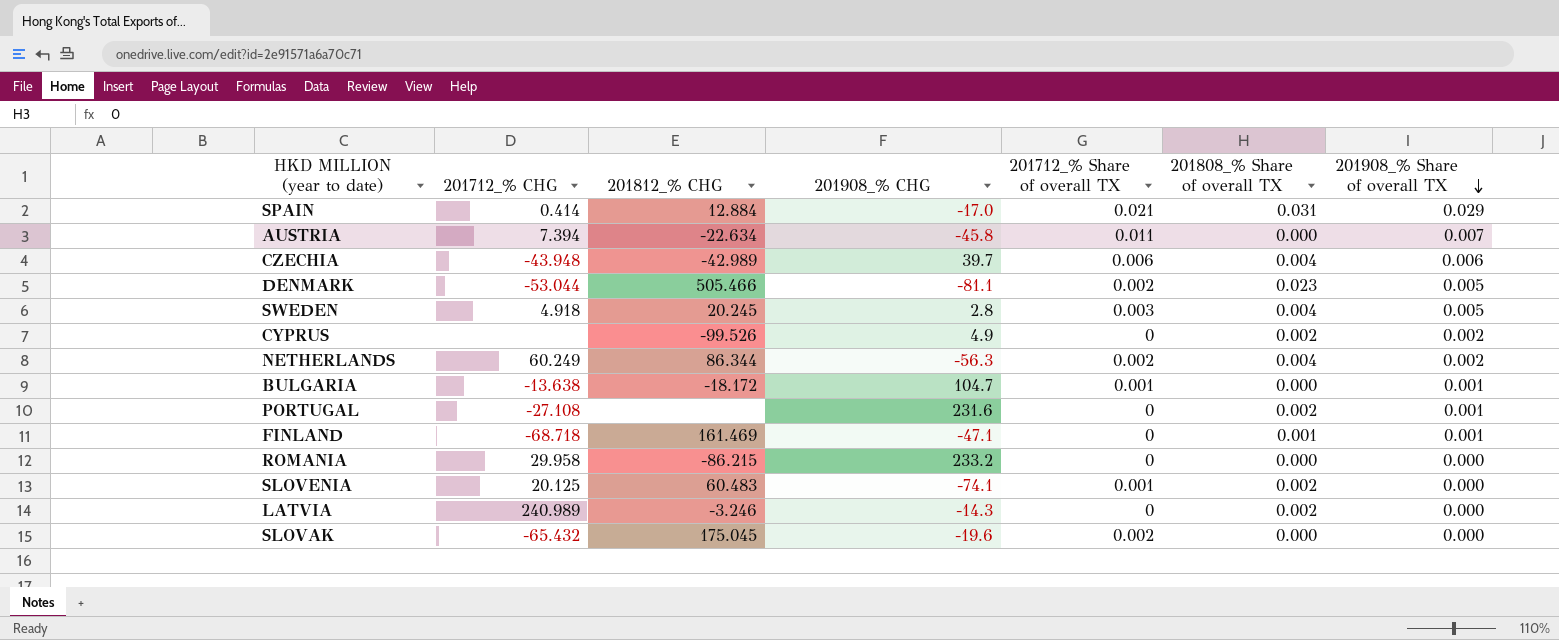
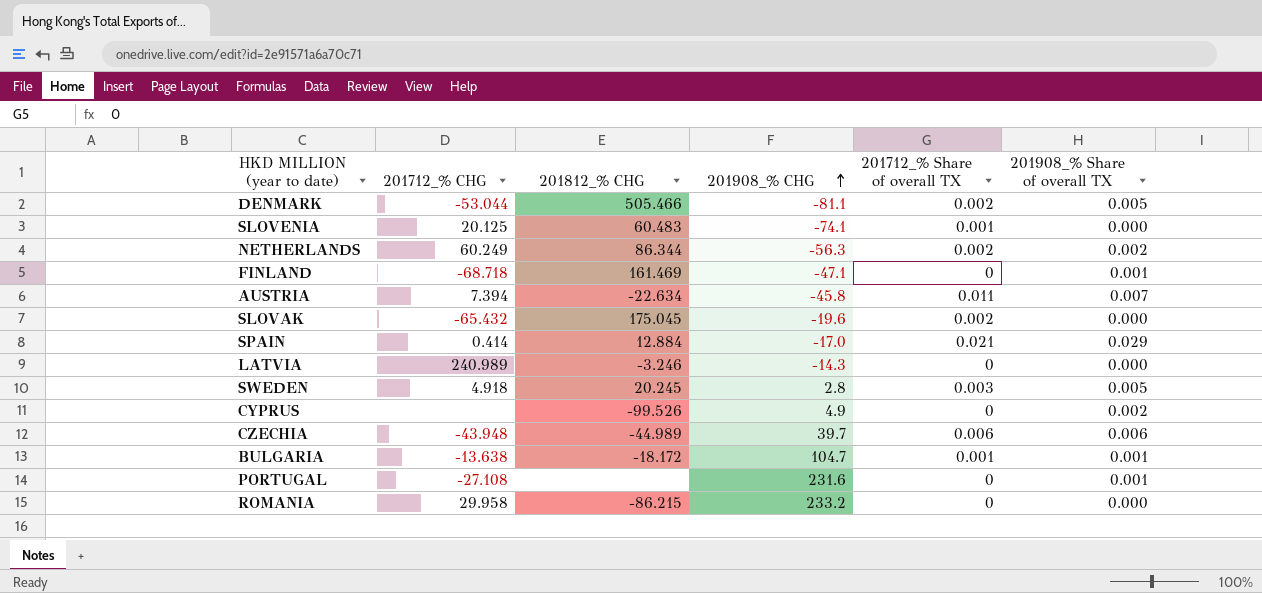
row order: 201908_% Share of overall TX descending -> 201908_% CHG ascending
column 201808_% Share of overall TX | position: 6 -> none
CZECHIA | 201812_% CHG: -42.989 -> -44.989

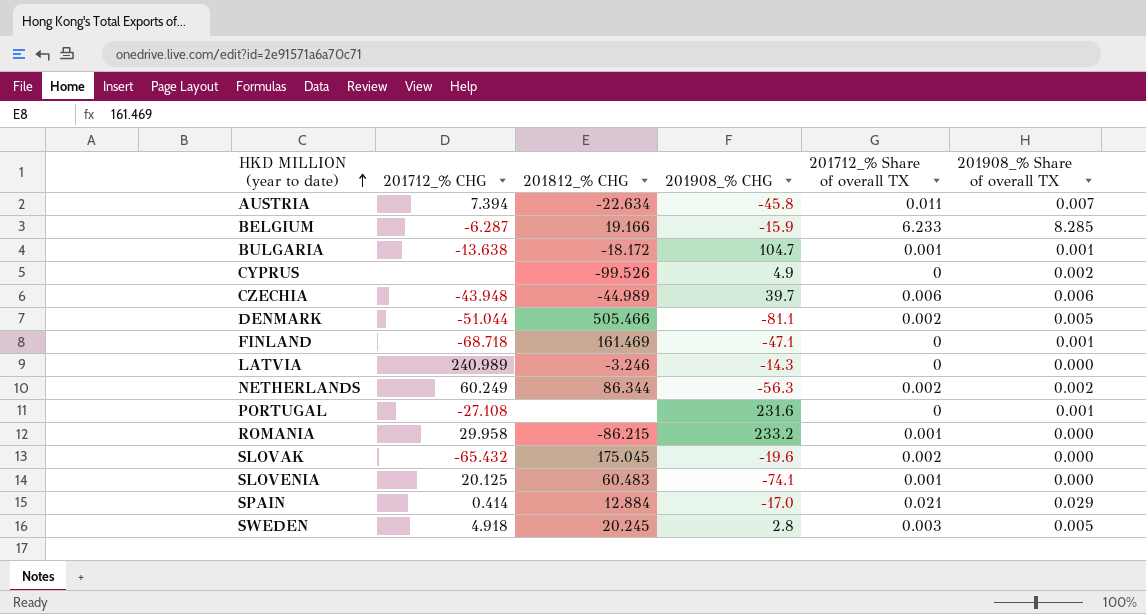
row order: 201908_% CHG ascending -> HKD MILLION (year to date) ascending
row BELGIUM: none -> -6.287 | 19.166 | -15.9 | 6.233 | 8.285
DENMARK | 201712_% CHG: -53.044 -> -51.044
ROMANIA | 201712_% Share of overall TX: 0 -> 0.001

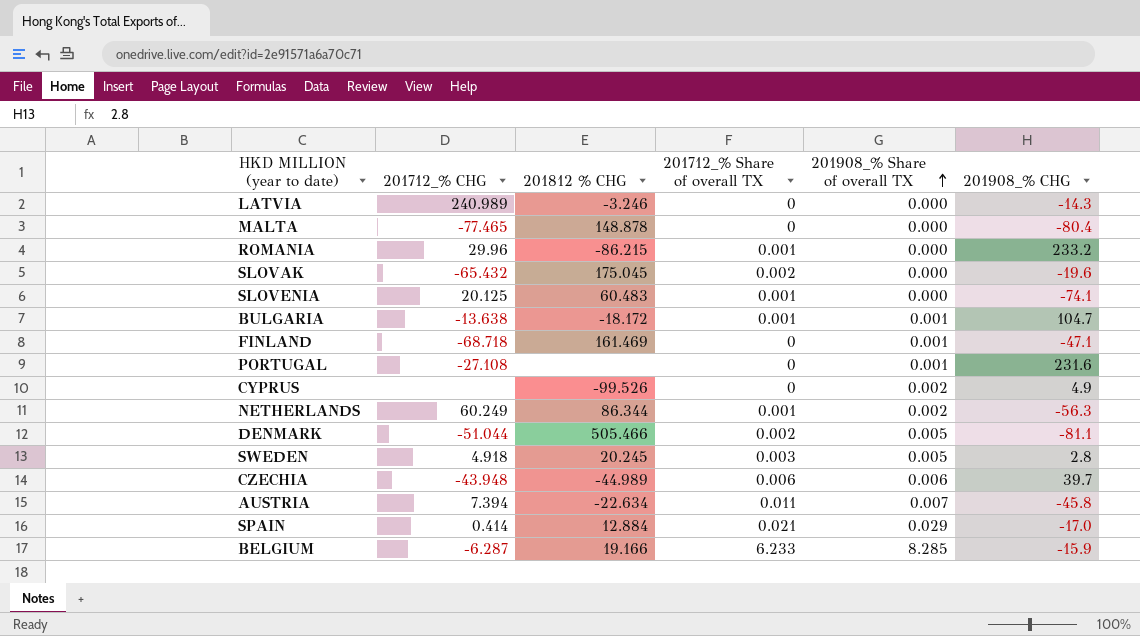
row order: HKD MILLION (year to date) ascending -> 201908_% Share of overall TX ascending
column name: 201812_% CHG -> 201812 % CHG
column 201908_% CHG | position: 4 -> 6
row MALTA: none -> -77.465 | 148.878 | 0 | 0.000 | -80.4
ROMANIA | 201712_% CHG: 29.958 -> 29.96
NETHERLANDS | 201712_% Share of overall TX: 0.002 -> 0.001

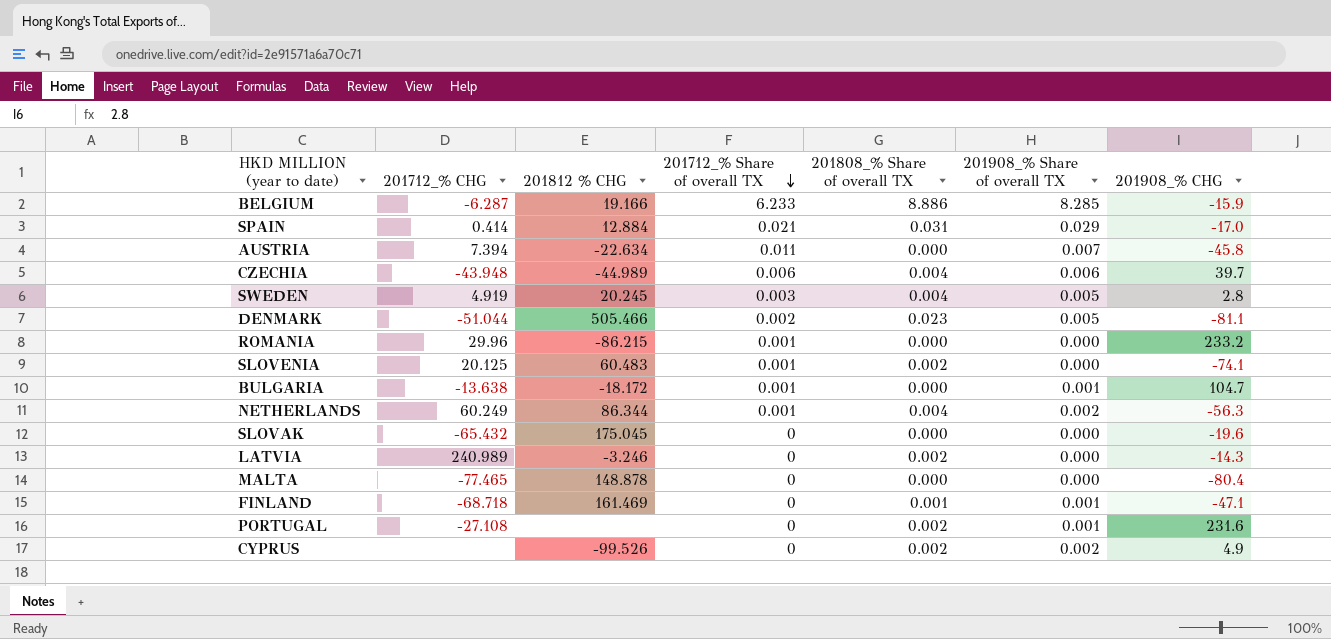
row order: 201908_% Share of overall TX ascending -> 201712_% Share of overall TX descending
column 201808_% Share of overall TX | position: none -> 5
SWEDEN | 201712_% CHG: 4.918 -> 4.919
SLOVAK | 201712_% Share of overall TX: 0.002 -> 0

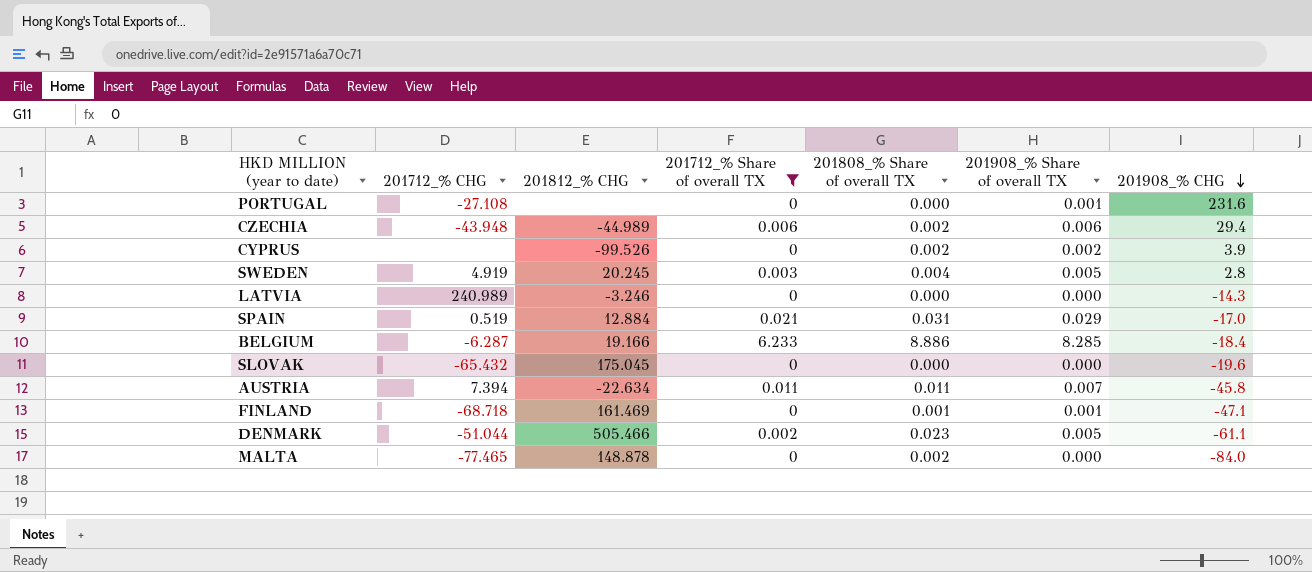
filter: none -> 201712_% Share of overall TX != 0.001
row order: 201712_% Share of overall TX descending -> 201908_% CHG descending
column name: 201812 % CHG -> 201812_% CHG
PORTUGAL | 201808_% Share of overall TX: 0.002 -> 0.000
CZECHIA | 201808_% Share of overall TX: 0.004 -> 0.002
CZECHIA | 201908_% CHG: 39.7 -> 29.4
CYPRUS | 201908_% CHG: 4.9 -> 3.9
LATVIA | 201808_% Share of overall TX: 0.002 -> 0.000
SPAIN | 201712_% CHG: 0.414 -> 0.519
BELGIUM | 201908_% CHG: -15.9 -> -18.4
AUSTRIA | 201808_% Share of overall TX: 0.000 -> 0.011
DENMARK | 201908_% CHG: -81.1 -> -61.1
MALTA | 201808_% Share of overall TX: 0.000 -> 0.002
MALTA | 201908_% CHG: -80.4 -> -84.0

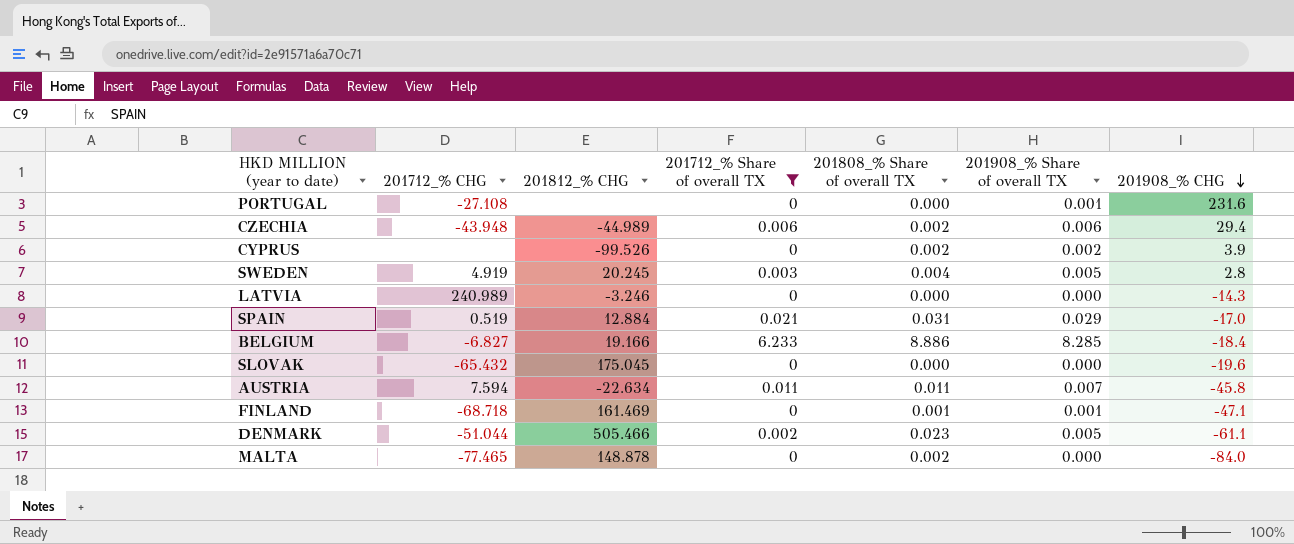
BELGIUM | 201712_% CHG: -6.287 -> -6.827
AUSTRIA | 201712_% CHG: 7.394 -> 7.594

